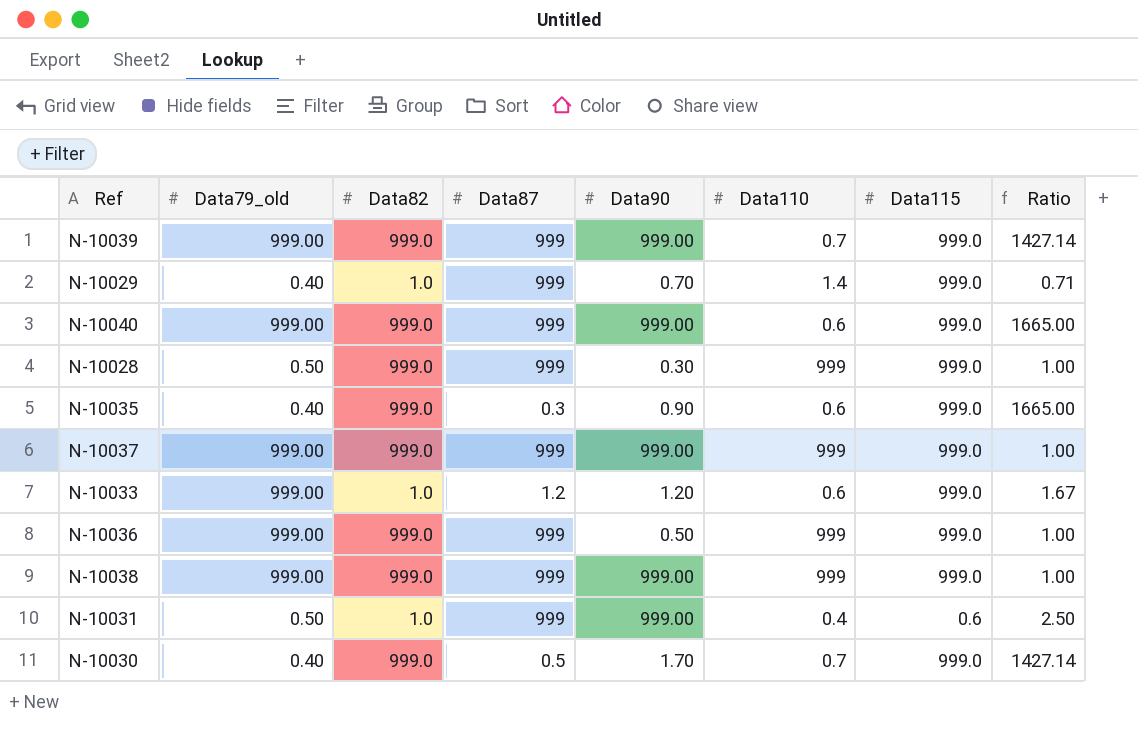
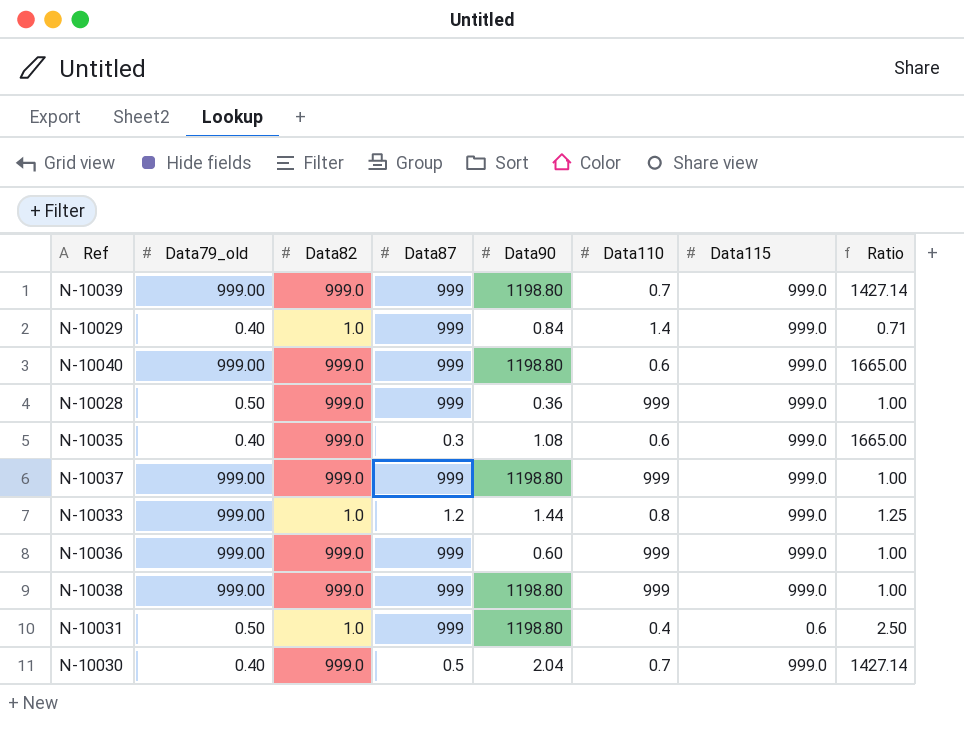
N-10039 | Data90: 999.00 -> 1198.80
N-10029 | Data90: 0.70 -> 0.84
N-10040 | Data90: 999.00 -> 1198.80
N-10028 | Data90: 0.30 -> 0.36
N-10035 | Data90: 0.90 -> 1.08
N-10037 | Data90: 999.00 -> 1198.80
N-10033 | Data90: 1.20 -> 1.44
N-10033 | Data110: 0.6 -> 0.8
N-10033 | Ratio: 1.67 -> 1.25
N-10036 | Data90: 0.50 -> 0.60
N-10038 | Data90: 999.00 -> 1198.80
N-10031 | Data90: 999.00 -> 1198.80
N-10030 | Data90: 1.70 -> 2.04

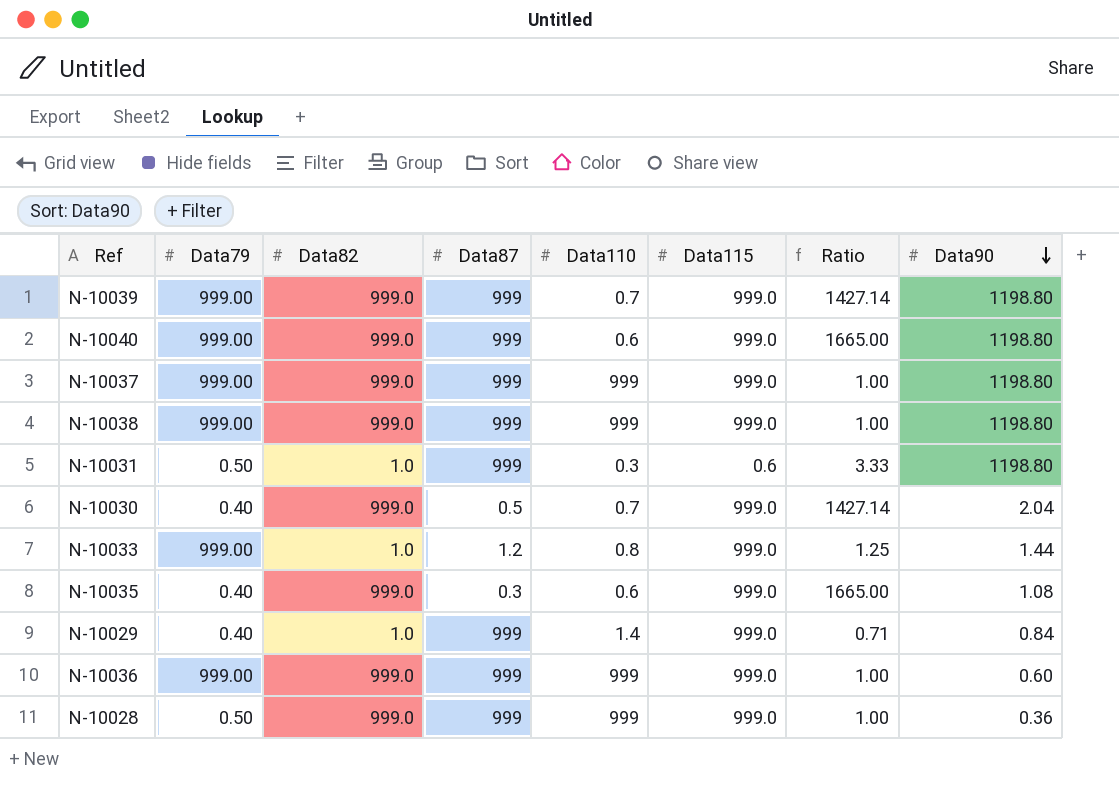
row order: none -> Data90 descending
column name: Data79_old -> Data79
column Data90 | position: 5 -> 8
N-10031 | Data110: 0.4 -> 0.3
N-10031 | Ratio: 2.50 -> 3.33

